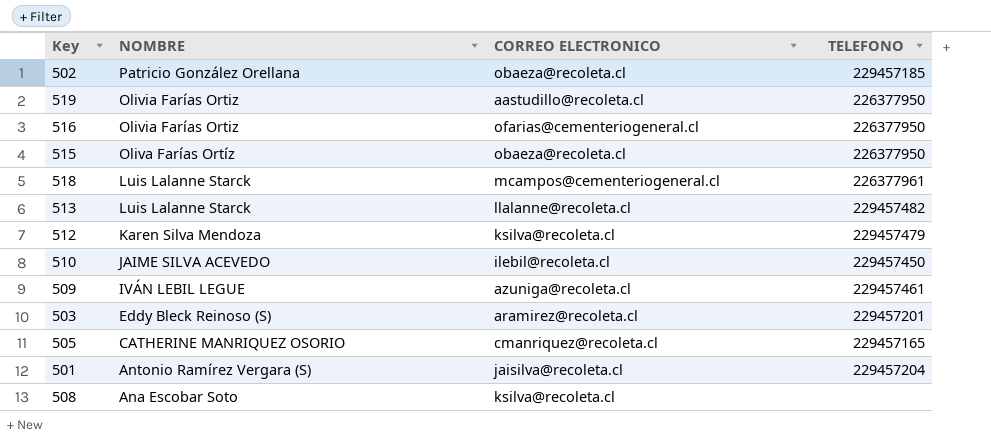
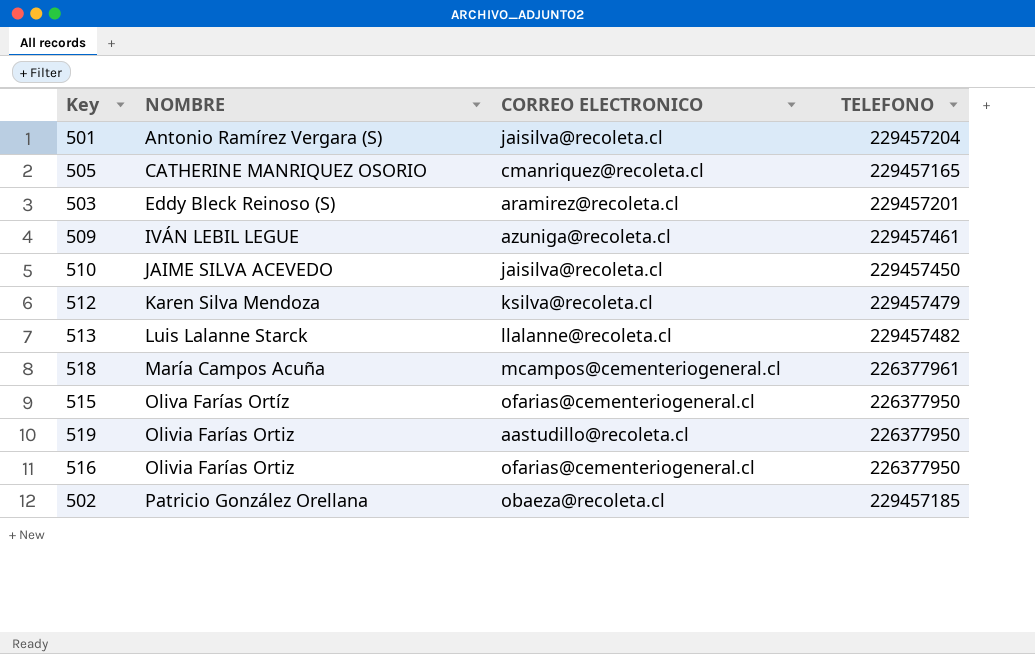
row order: NOMBRE descending -> NOMBRE ascending
row 508: Ana Escobar Soto | ksilva@recoleta.cl | none -> none
510 | CORREO ELECTRONICO: ilebil@recoleta.cl -> jaisilva@recoleta.cl
518 | NOMBRE: Luis Lalanne Starck -> María Campos Acuña
515 | CORREO ELECTRONICO: obaeza@recoleta.cl -> ofarias@cementeriogeneral.cl

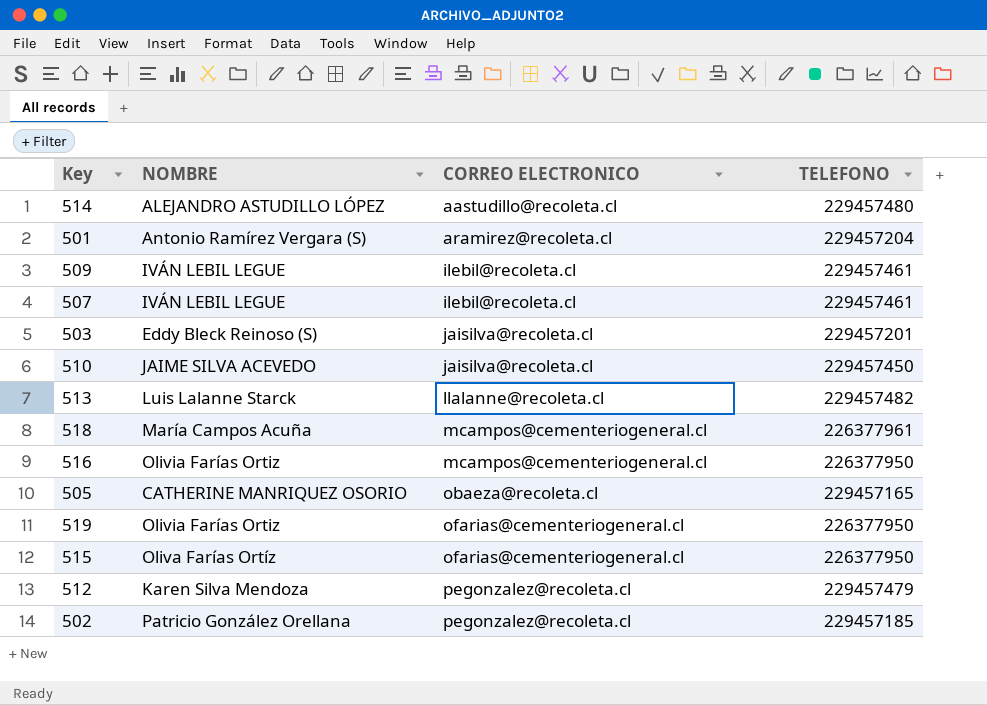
row order: NOMBRE ascending -> CORREO ELECTRONICO ascending
row 514: none -> ALEJANDRO ASTUDILLO LÓPEZ | aastudillo@recoleta.cl | 229457480
501 | CORREO ELECTRONICO: jaisilva@recoleta.cl -> aramirez@recoleta.cl
509 | CORREO ELECTRONICO: azuniga@recoleta.cl -> ilebil@recoleta.cl
row 507: none -> IVÁN LEBIL LEGUE | ilebil@recoleta.cl | 229457461
503 | CORREO ELECTRONICO: aramirez@recoleta.cl -> jaisilva@recoleta.cl
516 | CORREO ELECTRONICO: ofarias@cementeriogeneral.cl -> mcampos@cementeriogeneral.cl
505 | CORREO ELECTRONICO: cmanriquez@recoleta.cl -> obaeza@recoleta.cl
519 | CORREO ELECTRONICO: aastudillo@recoleta.cl -> ofarias@cementeriogeneral.cl
512 | CORREO ELECTRONICO: ksilva@recoleta.cl -> pegonzalez@recoleta.cl
502 | CORREO ELECTRONICO: obaeza@recoleta.cl -> pegonzalez@recoleta.cl

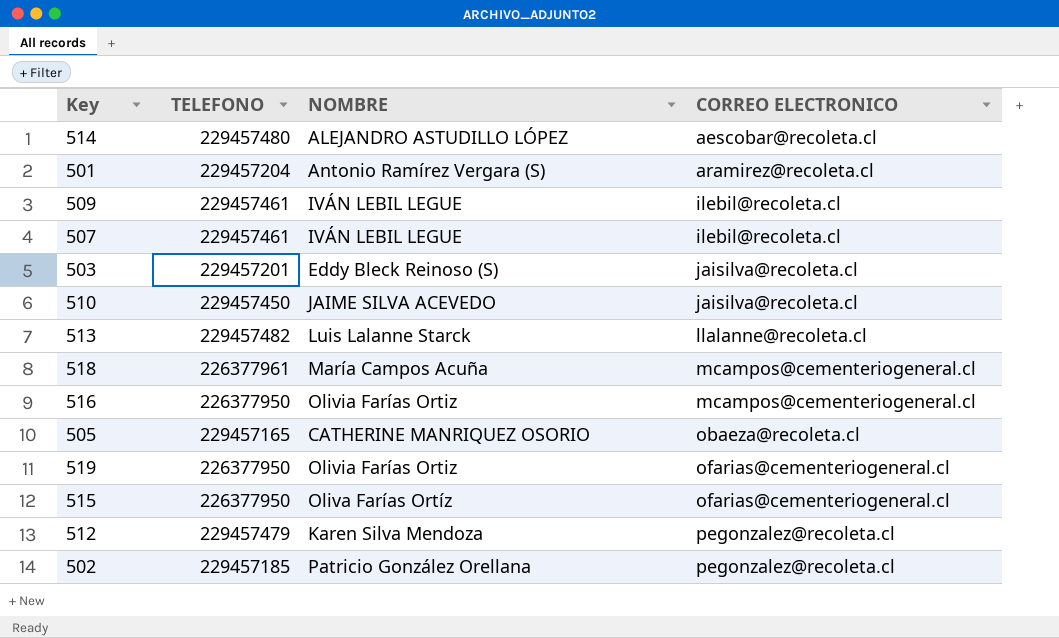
column TELEFONO | position: 4 -> 2
514 | CORREO ELECTRONICO: aastudillo@recoleta.cl -> aescobar@recoleta.cl

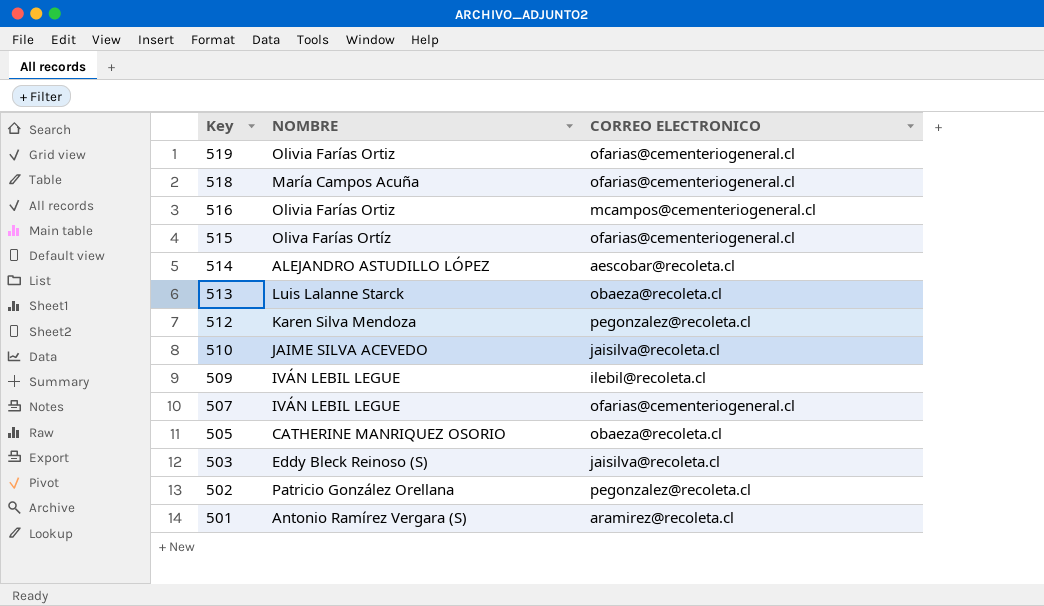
row order: CORREO ELECTRONICO ascending -> Key descending
column TELEFONO | position: 2 -> none
518 | CORREO ELECTRONICO: mcampos@cementeriogeneral.cl -> ofarias@cementeriogeneral.cl
513 | CORREO ELECTRONICO: llalanne@recoleta.cl -> obaeza@recoleta.cl
507 | CORREO ELECTRONICO: ilebil@recoleta.cl -> ofarias@cementeriogeneral.cl

